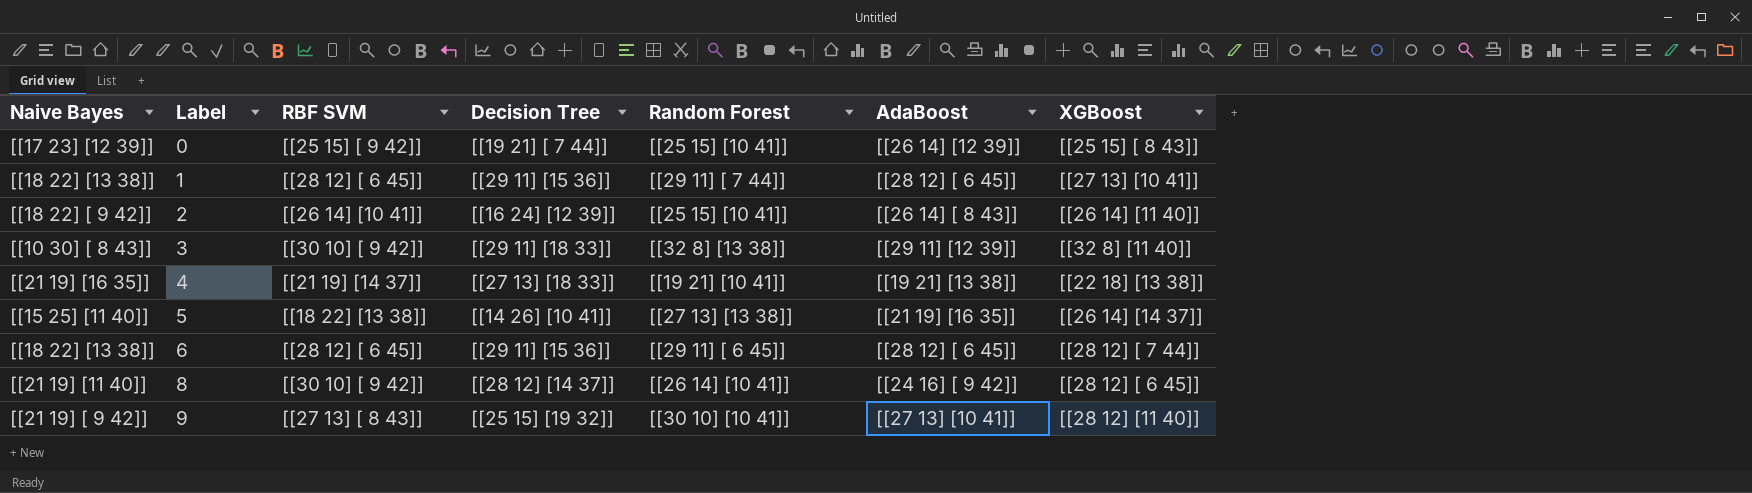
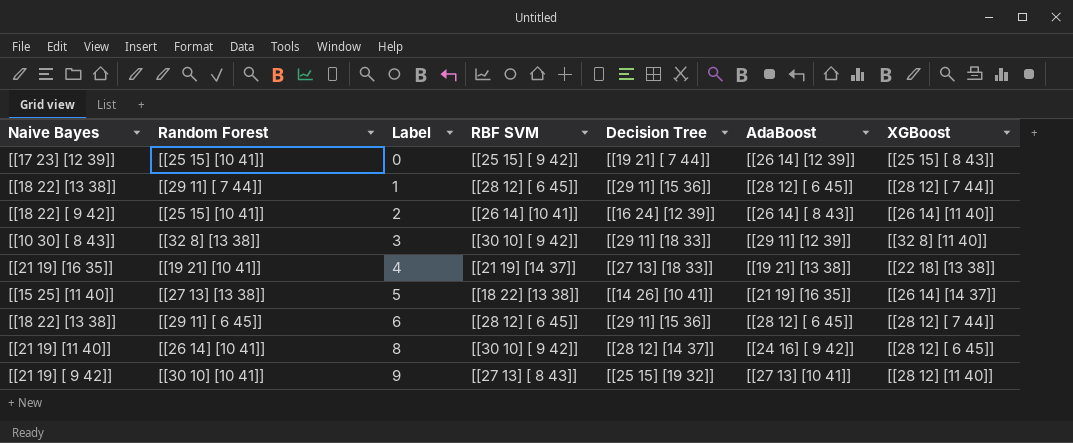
column Random Forest | position: 5 -> 2
1 | XGBoost: [[27 13] [10 41]] -> [[28 12] [ 7 44]]

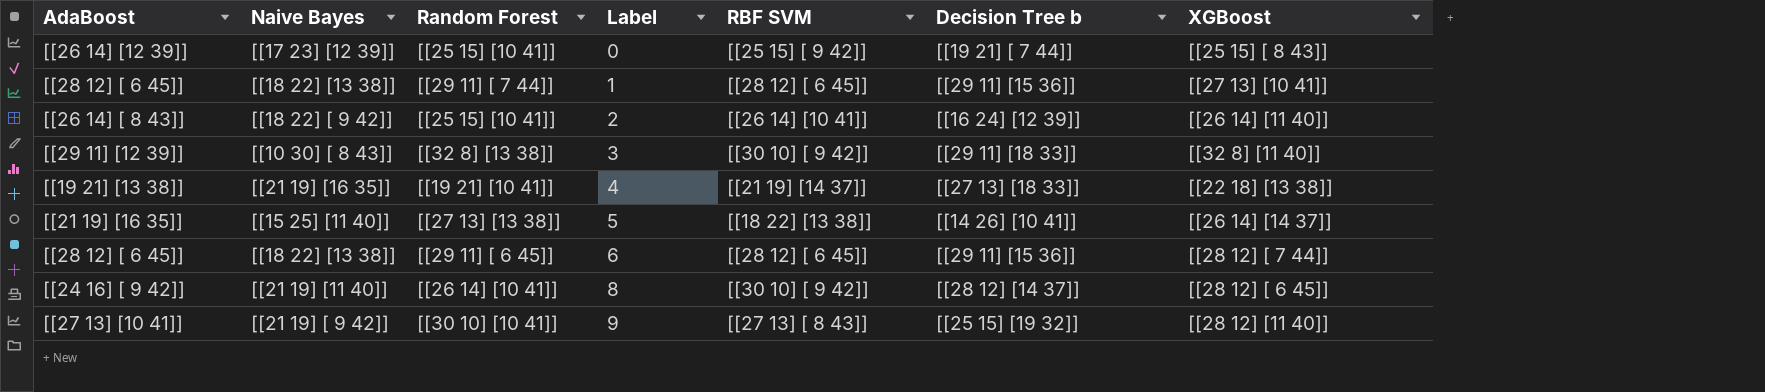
column AdaBoost | position: 6 -> 1
column name: Decision Tree -> Decision Tree b
1 | XGBoost: [[28 12] [ 7 44]] -> [[27 13] [10 41]]

